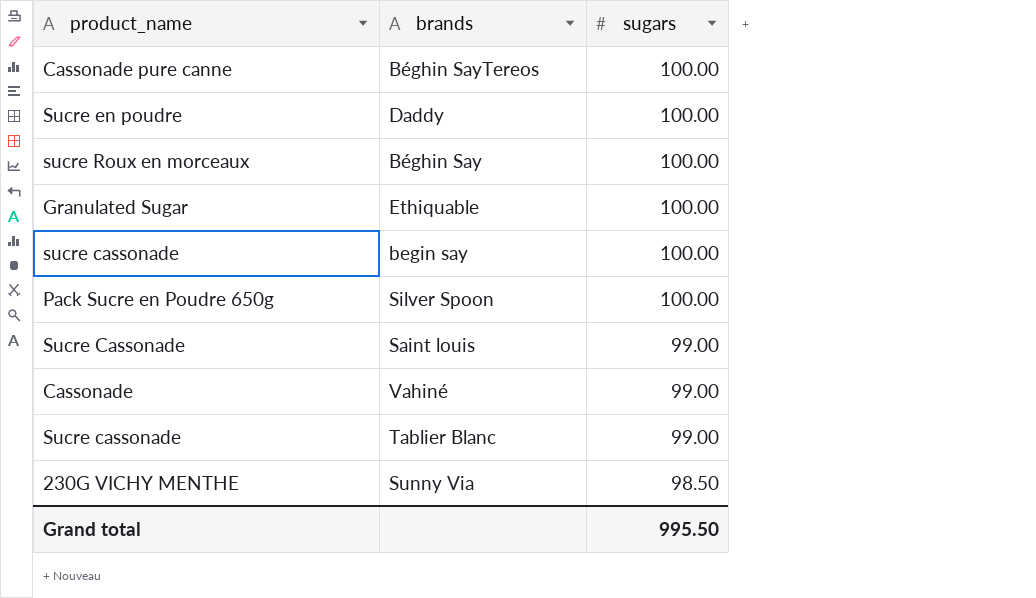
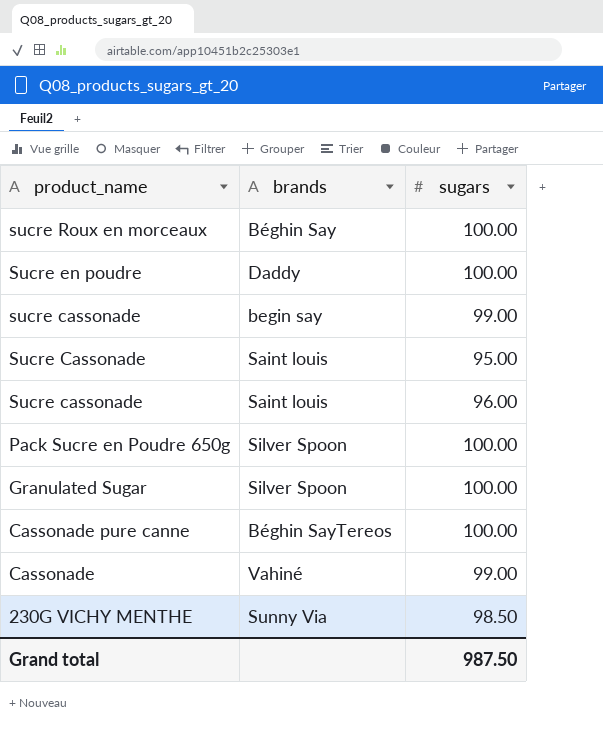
row order: sugars descending -> product_name descending
sucre cassonade | sugars: 100.00 -> 99.00
Sucre Cassonade | sugars: 99.00 -> 95.00
Sucre cassonade | brands: Tablier Blanc -> Saint louis
Sucre cassonade | sugars: 99.00 -> 96.00
Granulated Sugar | brands: Ethiquable -> Silver Spoon
Grand total | sugars: 995.50 -> 987.50

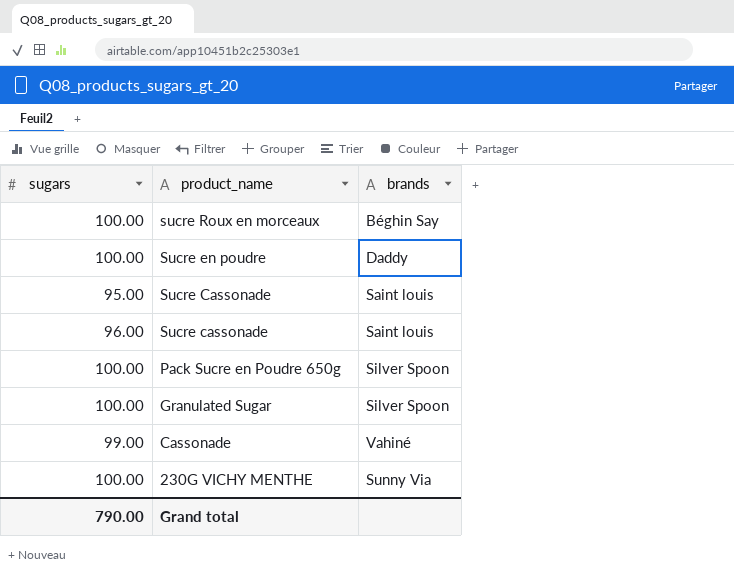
column sugars | position: 3 -> 1
row sucre cassonade: begin say | 99.00 -> none
row Cassonade pure canne: Béghin SayTereos | 100.00 -> none
230G VICHY MENTHE | sugars: 98.50 -> 100.00
Grand total | sugars: 987.50 -> 790.00

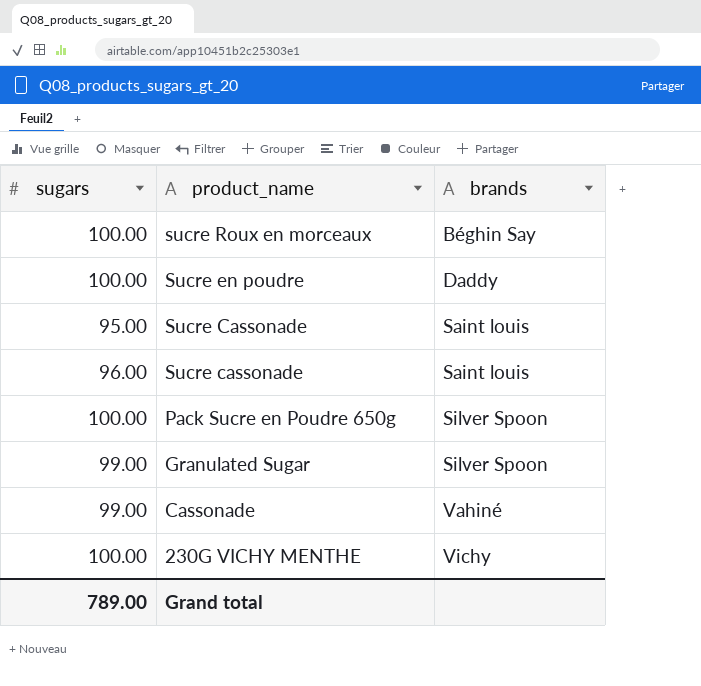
Granulated Sugar | sugars: 100.00 -> 99.00
230G VICHY MENTHE | brands: Sunny Via -> Vichy
Grand total | sugars: 790.00 -> 789.00

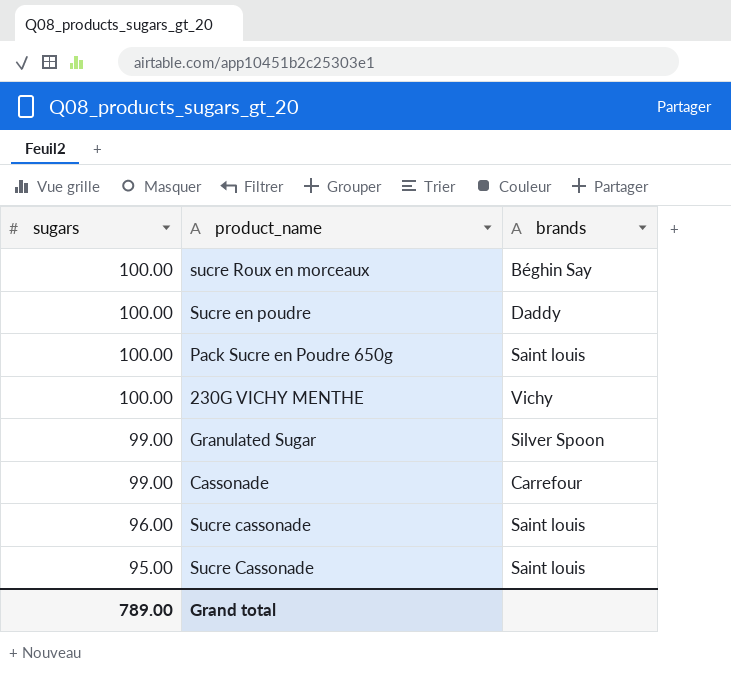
row order: product_name descending -> sugars descending
Pack Sucre en Poudre 650g | brands: Silver Spoon -> Saint louis
Cassonade | brands: Vahiné -> Carrefour

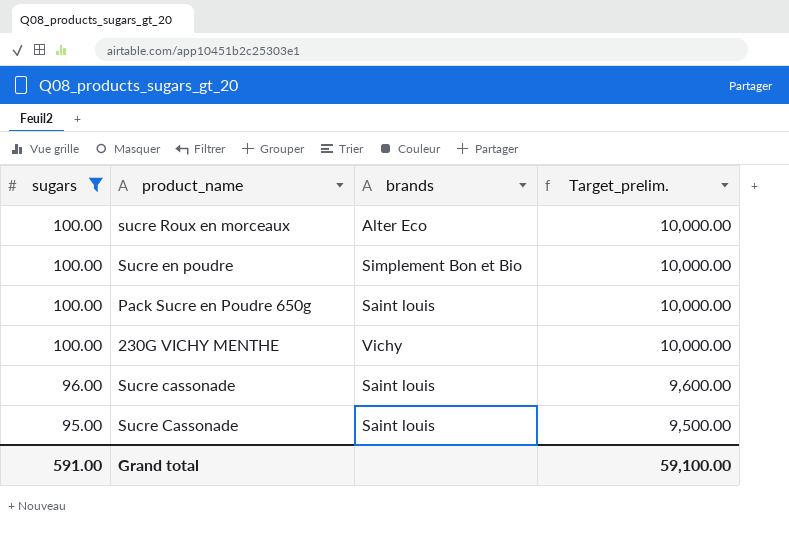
filter: none -> sugars != 99.00
column Target_prelim. | formula: none -> [sugars] * 100
sucre Roux en morceaux | brands: Béghin Say -> Alter Eco
Sucre en poudre | brands: Daddy -> Simplement Bon et Bio
Grand total | sugars: 789.00 -> 591.00

